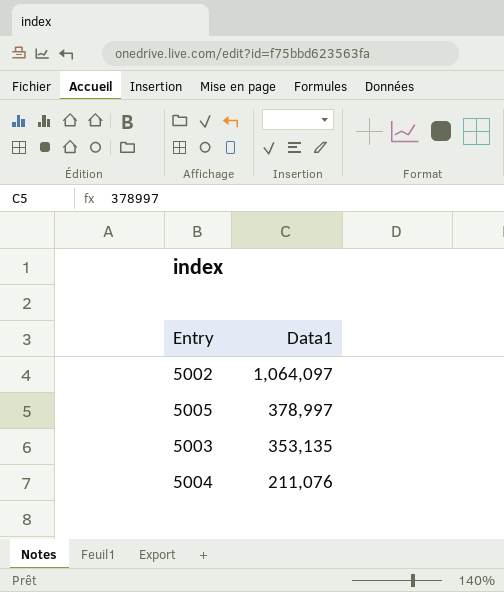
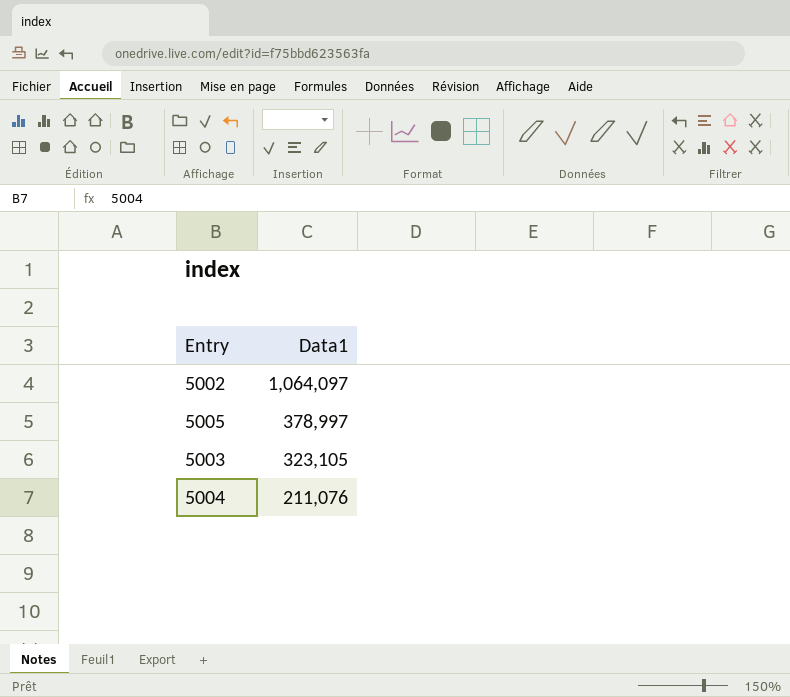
5003 | Data1: 353,135 -> 323,105

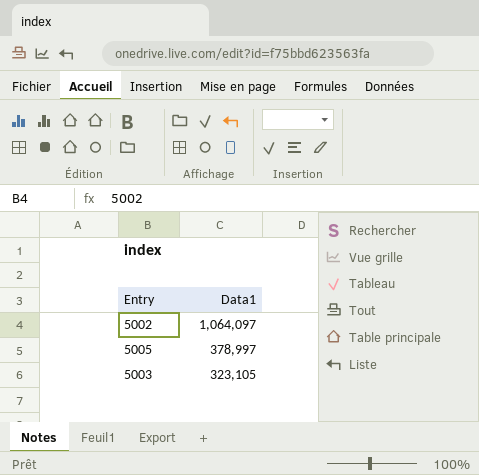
row 5004: 211,076 -> none

